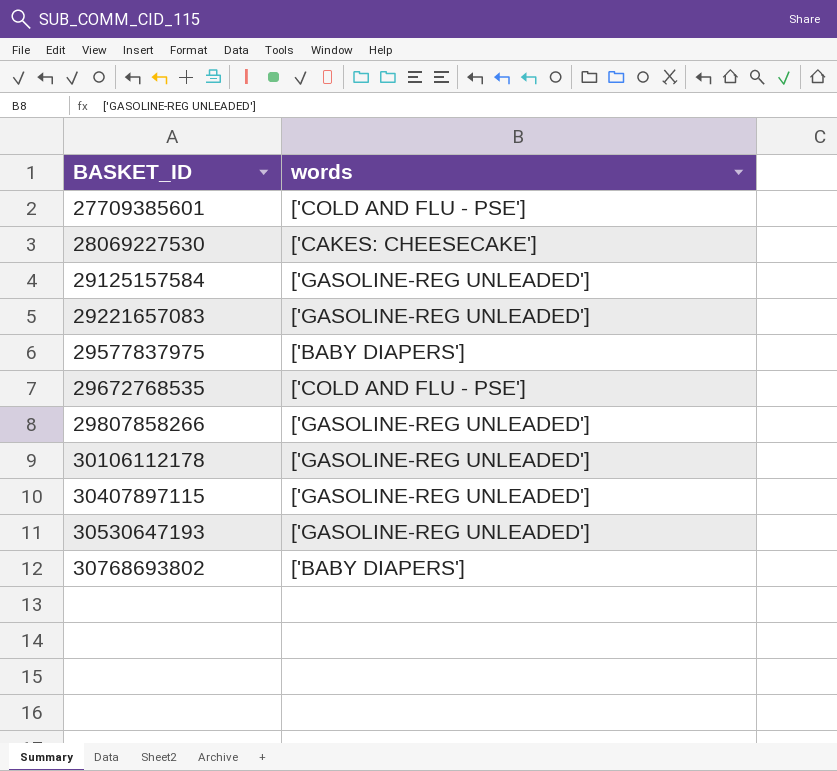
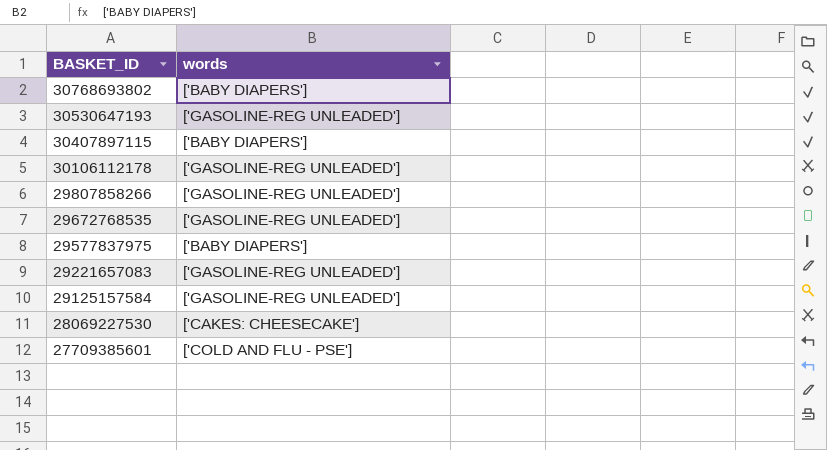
row order: BASKET_ID ascending -> BASKET_ID descending
30407897115 | words: ['GASOLINE-REG UNLEADED'] -> ['BABY DIAPERS']
29672768535 | words: ['COLD AND FLU - PSE'] -> ['GASOLINE-REG UNLEADED']

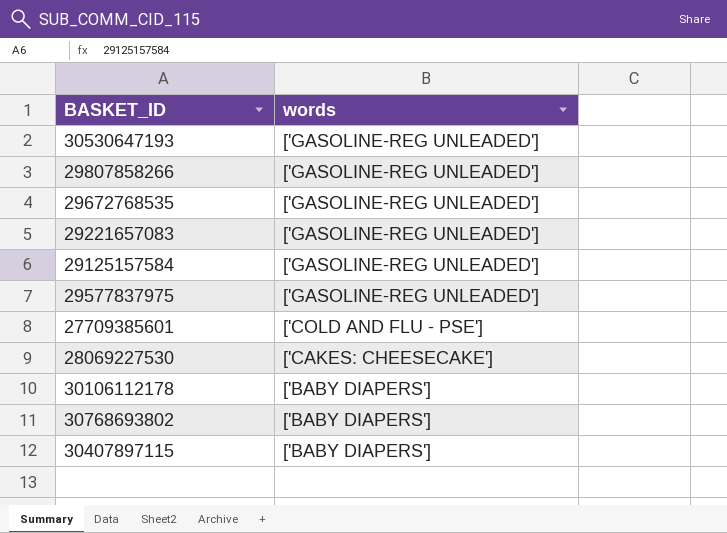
row order: BASKET_ID descending -> words descending
29577837975 | words: ['BABY DIAPERS'] -> ['GASOLINE-REG UNLEADED']
30106112178 | words: ['GASOLINE-REG UNLEADED'] -> ['BABY DIAPERS']

